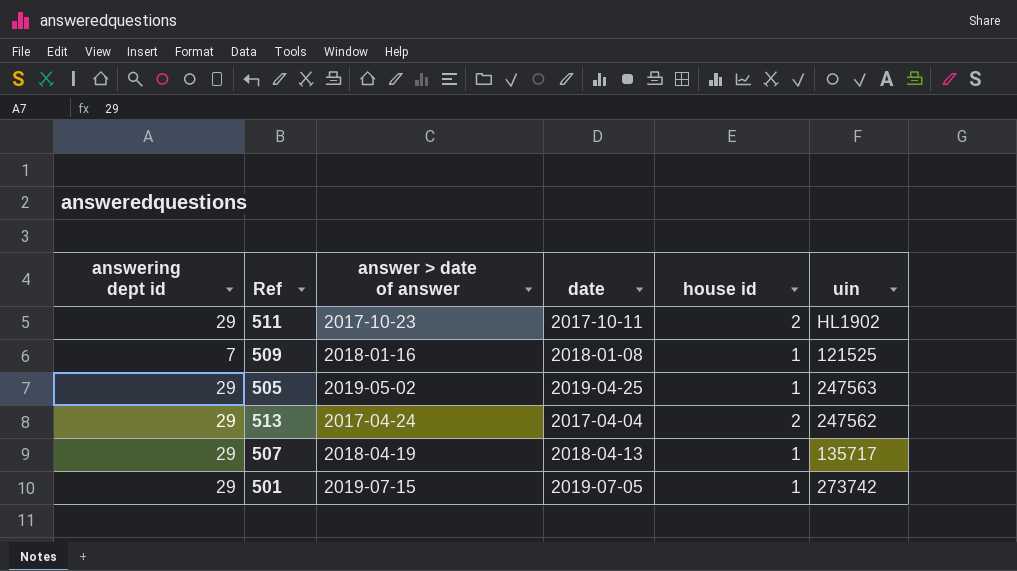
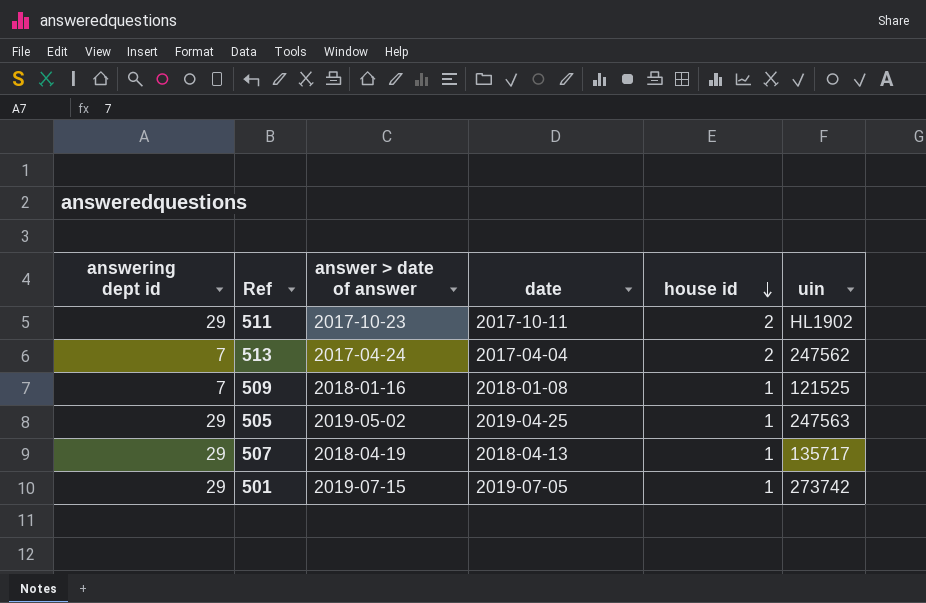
row order: none -> house id descending
513 | answering dept id: 29 -> 7

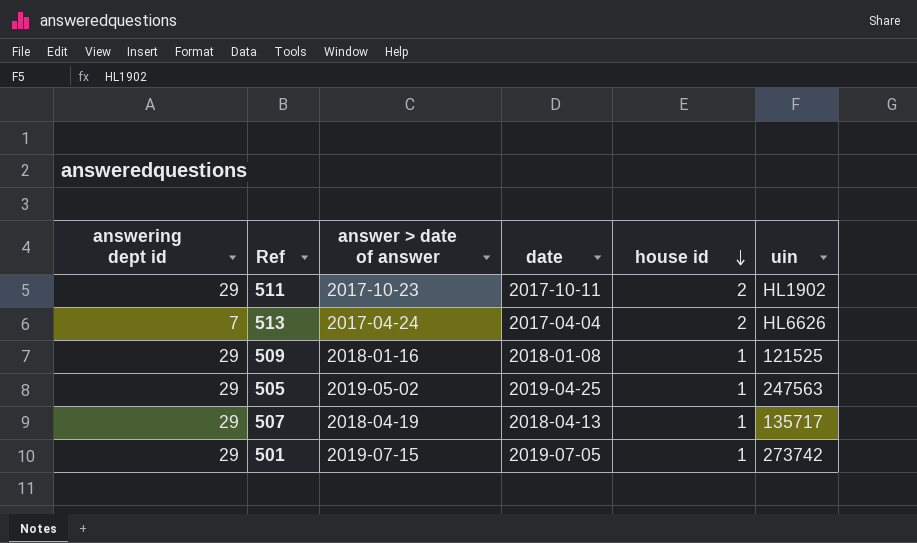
513 | uin: 247562 -> HL6626
509 | answering dept id: 7 -> 29

